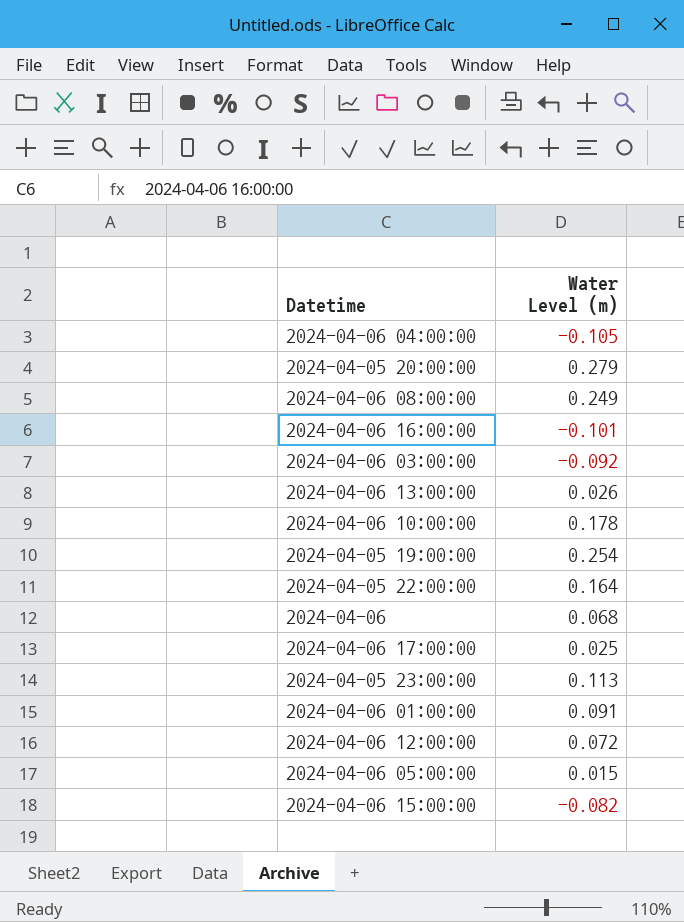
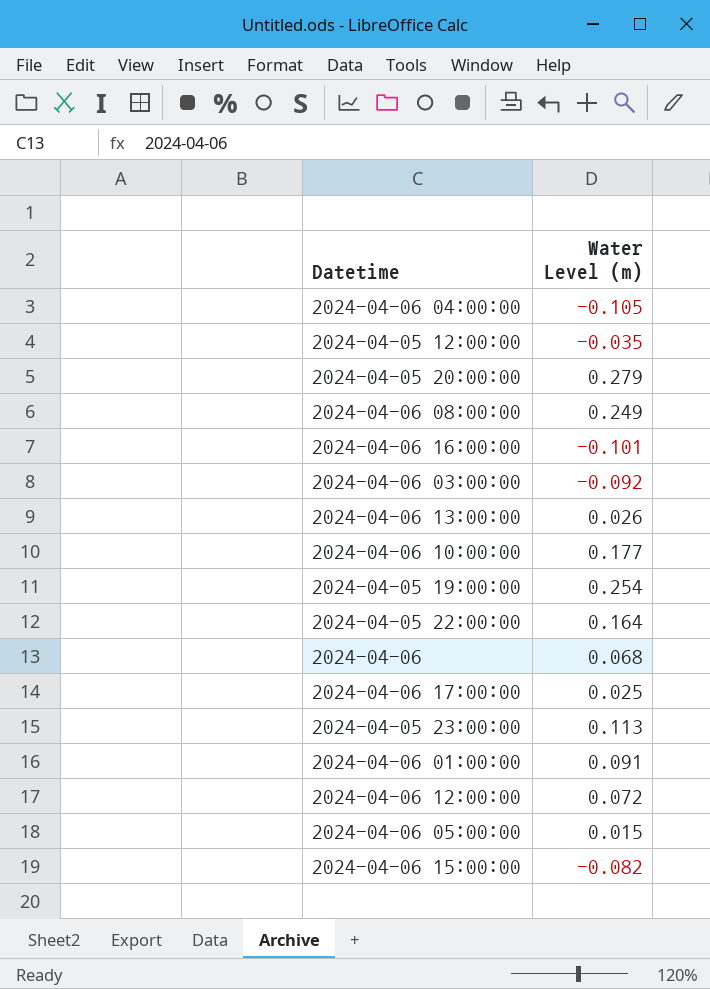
row 2024-04-05 12:00:00: none -> -0.035
2024-04-06 10:00:00 | Water Level (m): 0.178 -> 0.177

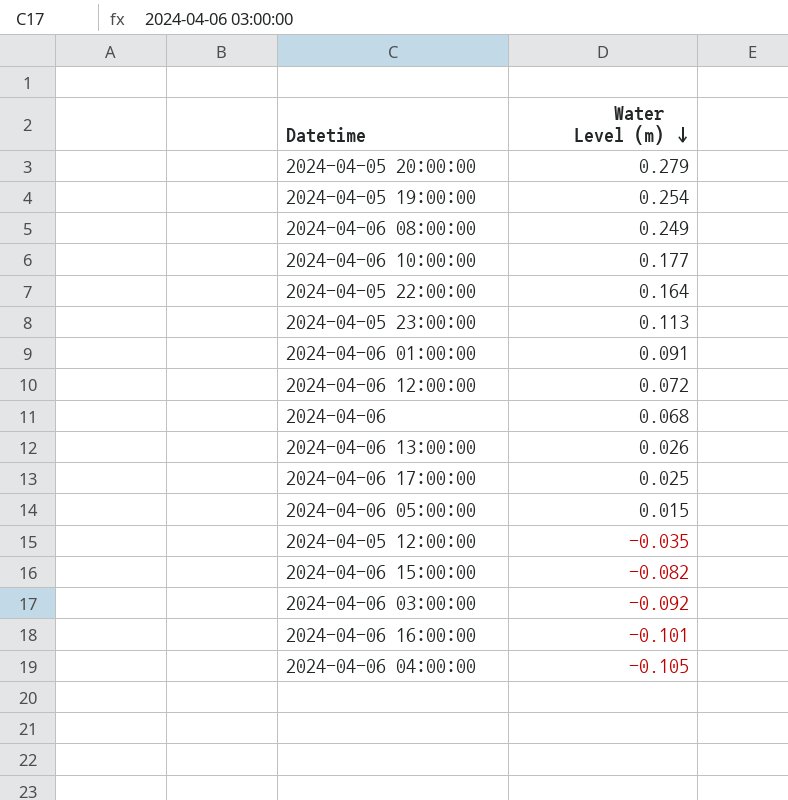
row order: none -> Water Level (m) descending

